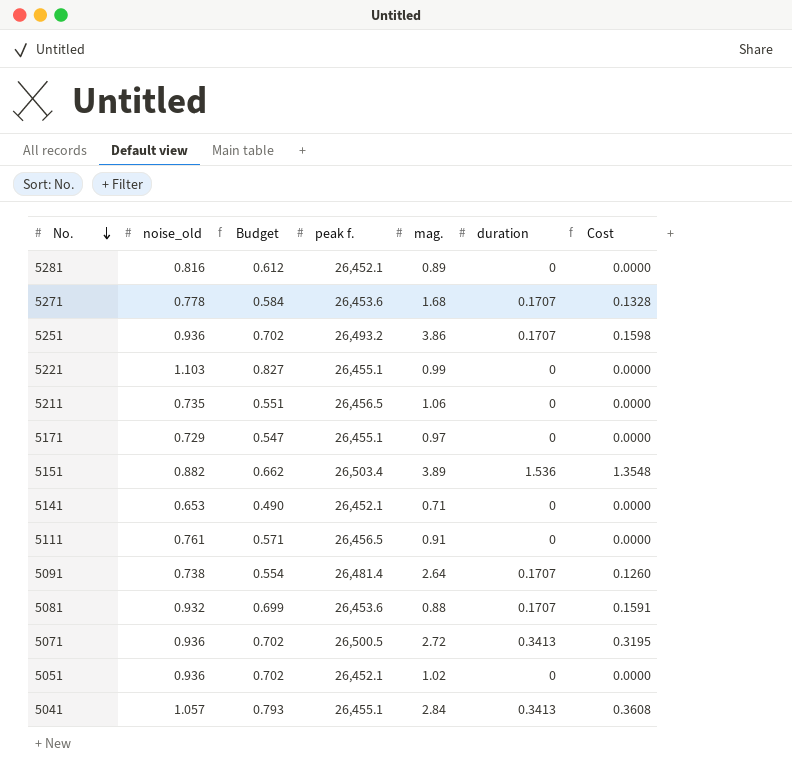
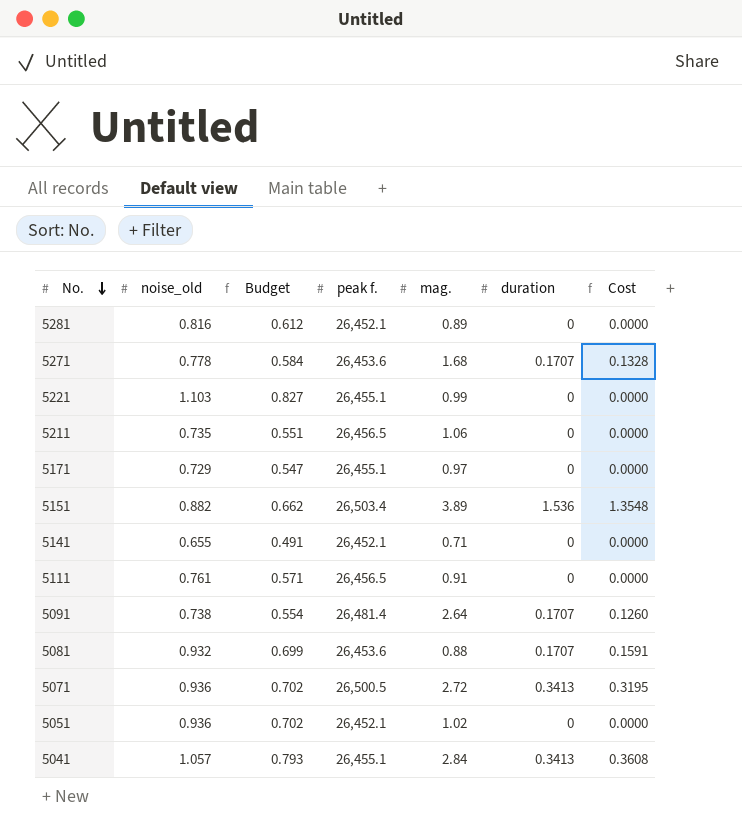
row 5251: 0.936 | 0.702 | 26,493.2 | 3.86 | 0.1707 | 0.1598 -> none
5141 | noise_old: 0.653 -> 0.655
5141 | Budget: 0.490 -> 0.491

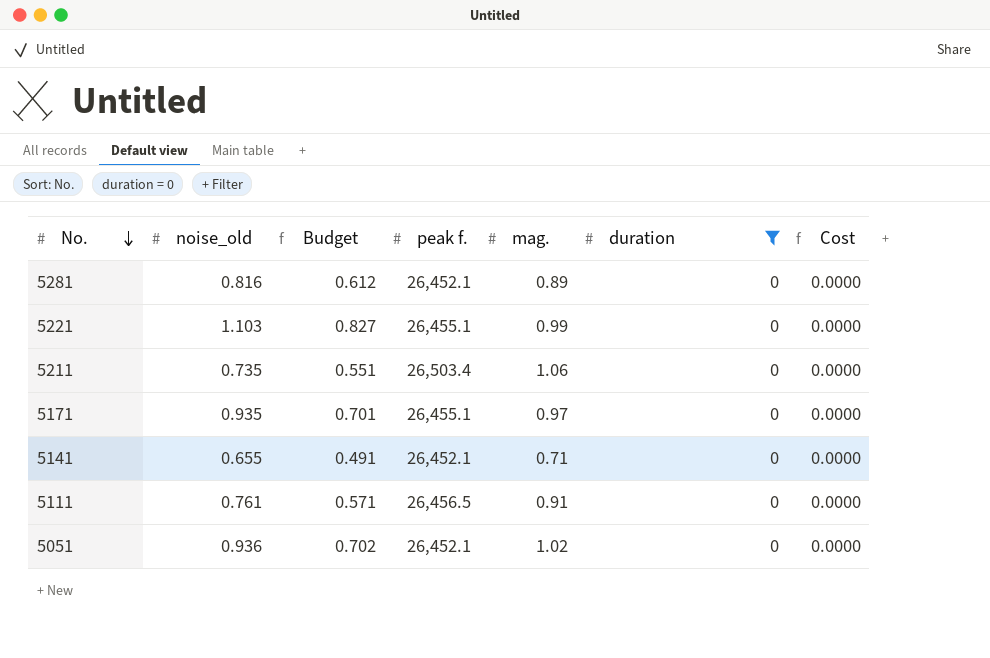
filter: none -> duration = 0
5211 | peak f.: 26,456.5 -> 26,503.4
5171 | noise_old: 0.729 -> 0.935
5171 | Budget: 0.547 -> 0.701

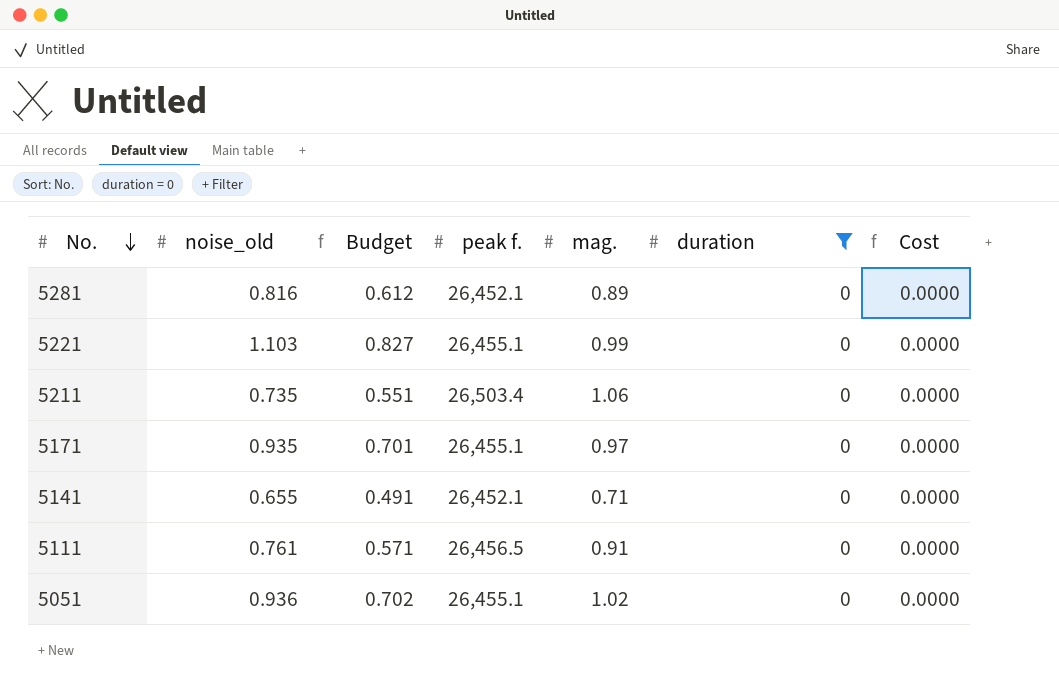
5051 | peak f.: 26,452.1 -> 26,455.1

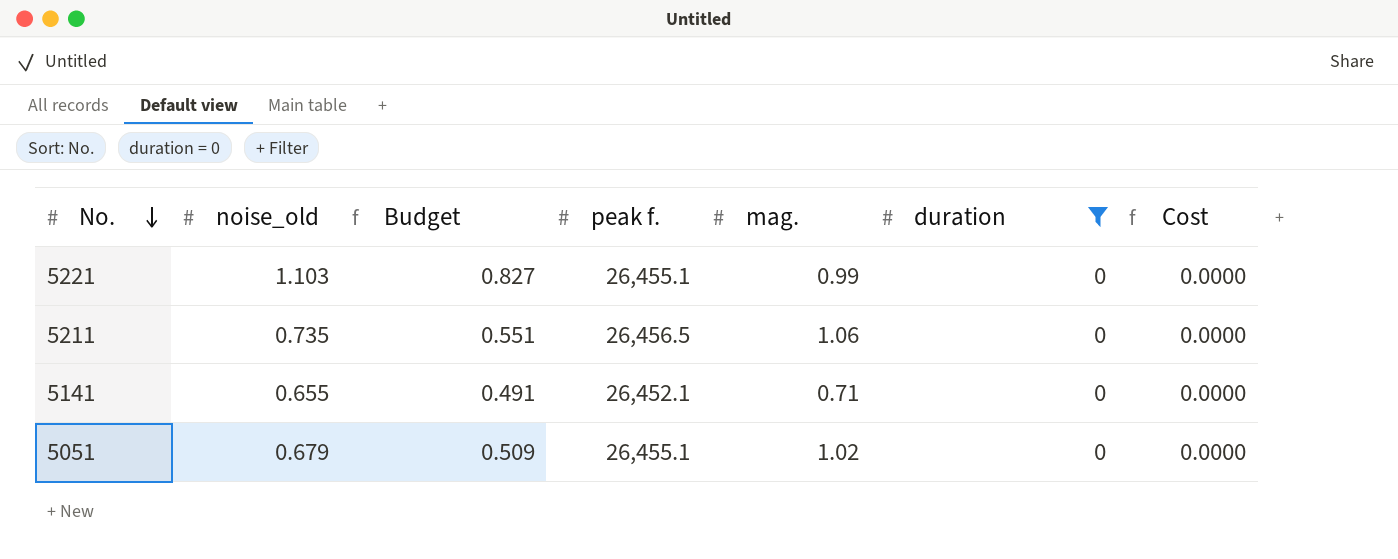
row 5281: 0.816 | 0.612 | 26,452.1 | 0.89 | 0 | 0.0000 -> none
row 5171: 0.935 | 0.701 | 26,455.1 | 0.97 | 0 | 0.0000 -> none
row 5111: 0.761 | 0.571 | 26,456.5 | 0.91 | 0 | 0.0000 -> none
5211 | peak f.: 26,503.4 -> 26,456.5
5051 | noise_old: 0.936 -> 0.679
5051 | Budget: 0.702 -> 0.509

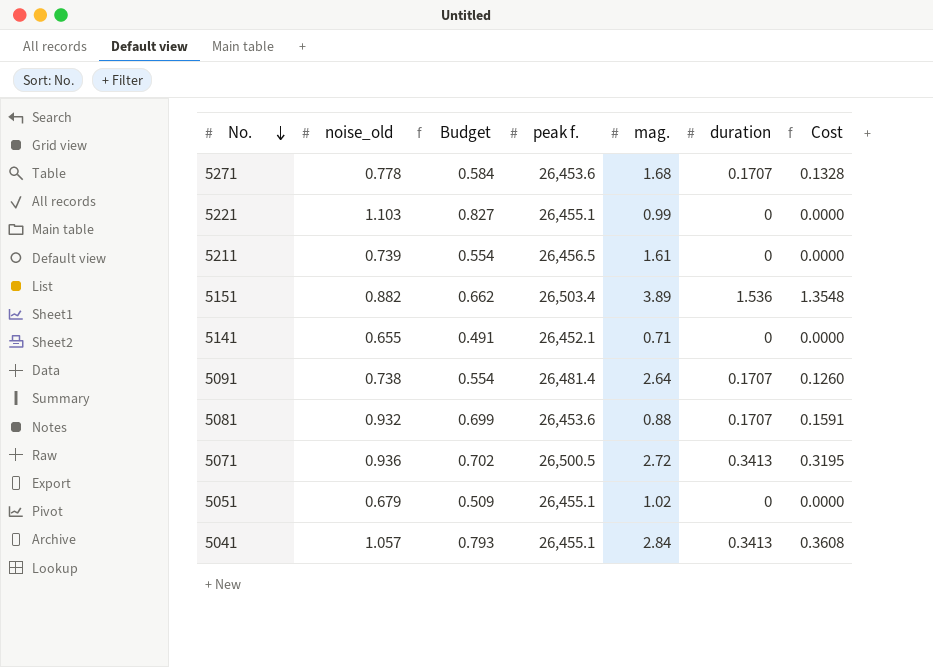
filter: duration = 0 -> none
5211 | noise_old: 0.735 -> 0.739
5211 | Budget: 0.551 -> 0.554
5211 | mag.: 1.06 -> 1.61

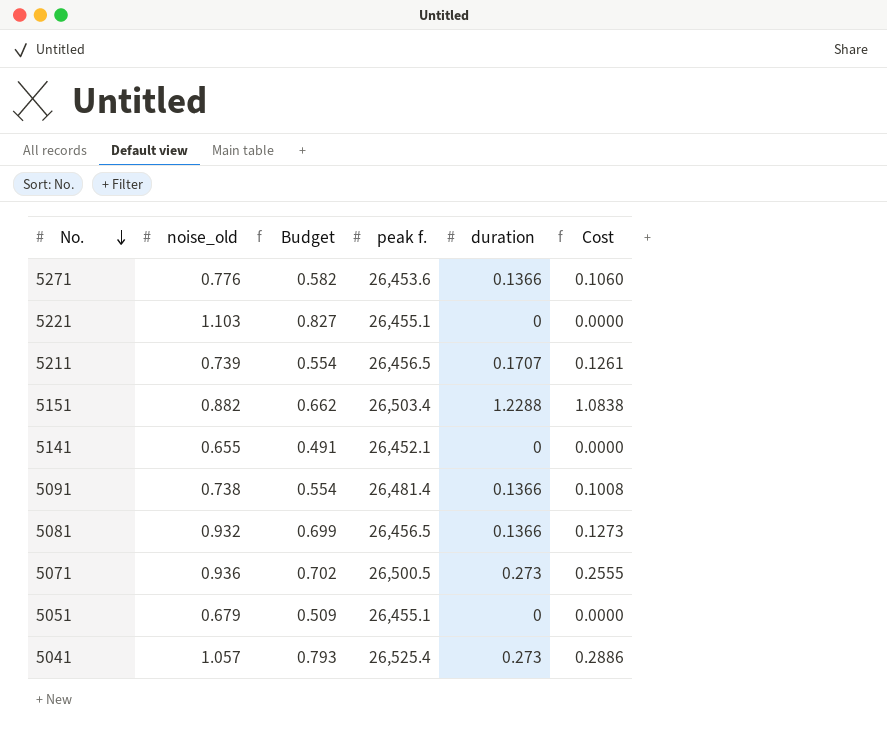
column mag. | position: 5 -> none
5271 | noise_old: 0.778 -> 0.776
5271 | Budget: 0.584 -> 0.582
5271 | duration: 0.1707 -> 0.1366
5271 | Cost: 0.1328 -> 0.1060
5211 | duration: 0 -> 0.1707
5211 | Cost: 0.0000 -> 0.1261
5151 | duration: 1.536 -> 1.2288
5151 | Cost: 1.3548 -> 1.0838
5091 | duration: 0.1707 -> 0.1366
5091 | Cost: 0.1260 -> 0.1008
5081 | peak f.: 26,453.6 -> 26,456.5
5081 | duration: 0.1707 -> 0.1366
5081 | Cost: 0.1591 -> 0.1273
5071 | duration: 0.3413 -> 0.273
5071 | Cost: 0.3195 -> 0.2555
5041 | peak f.: 26,455.1 -> 26,525.4
5041 | duration: 0.3413 -> 0.273
5041 | Cost: 0.3608 -> 0.2886

